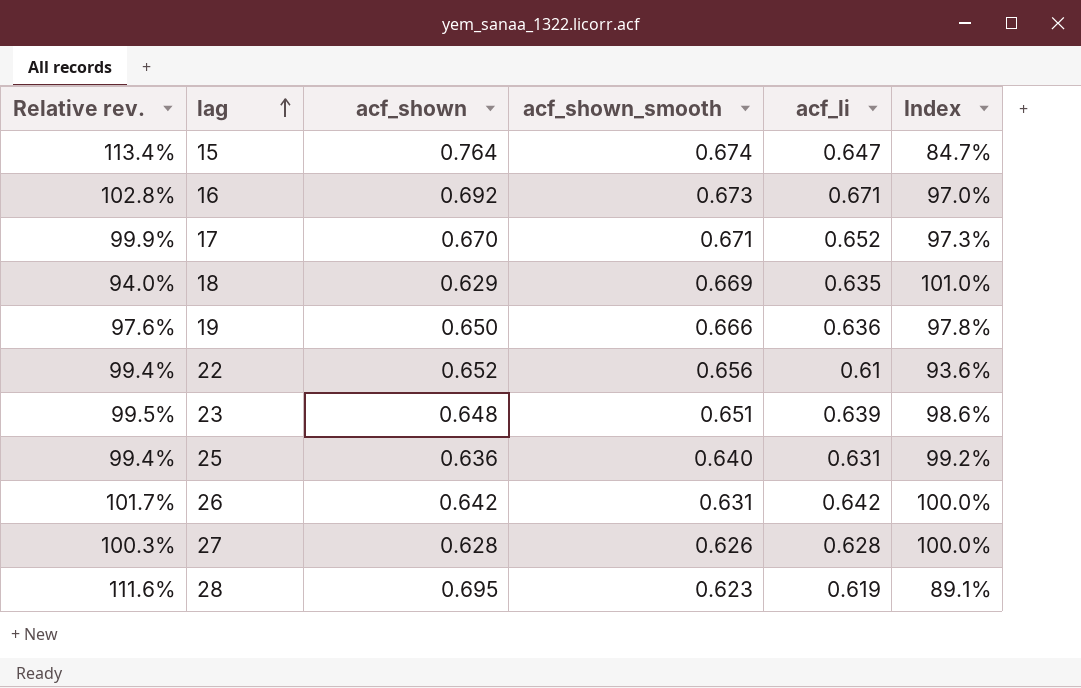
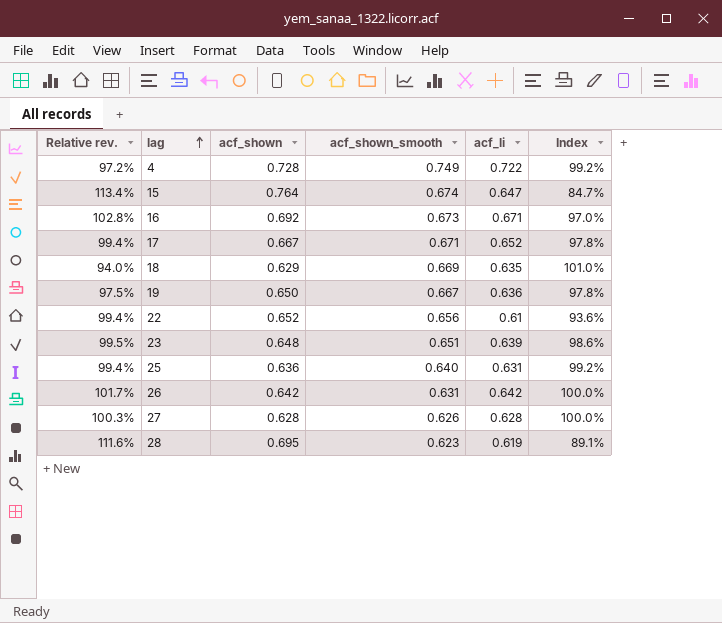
row 4: none -> 97.2% | 0.728 | 0.749 | 0.722 | 99.2%
17 | Relative rev.: 99.9% -> 99.4%
17 | acf_shown: 0.670 -> 0.667
17 | Index: 97.3% -> 97.8%
19 | Relative rev.: 97.6% -> 97.5%
19 | acf_shown_smooth: 0.666 -> 0.667

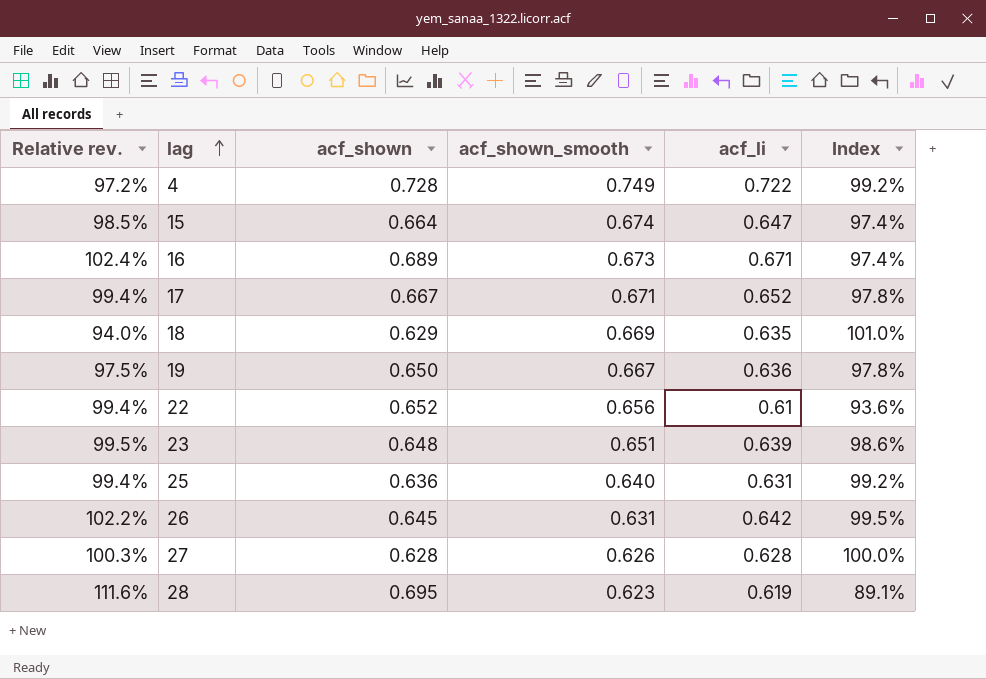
15 | Relative rev.: 113.4% -> 98.5%
15 | acf_shown: 0.764 -> 0.664
15 | Index: 84.7% -> 97.4%
16 | Relative rev.: 102.8% -> 102.4%
16 | acf_shown: 0.692 -> 0.689
16 | Index: 97.0% -> 97.4%
26 | Relative rev.: 101.7% -> 102.2%
26 | acf_shown: 0.642 -> 0.645
26 | Index: 100.0% -> 99.5%

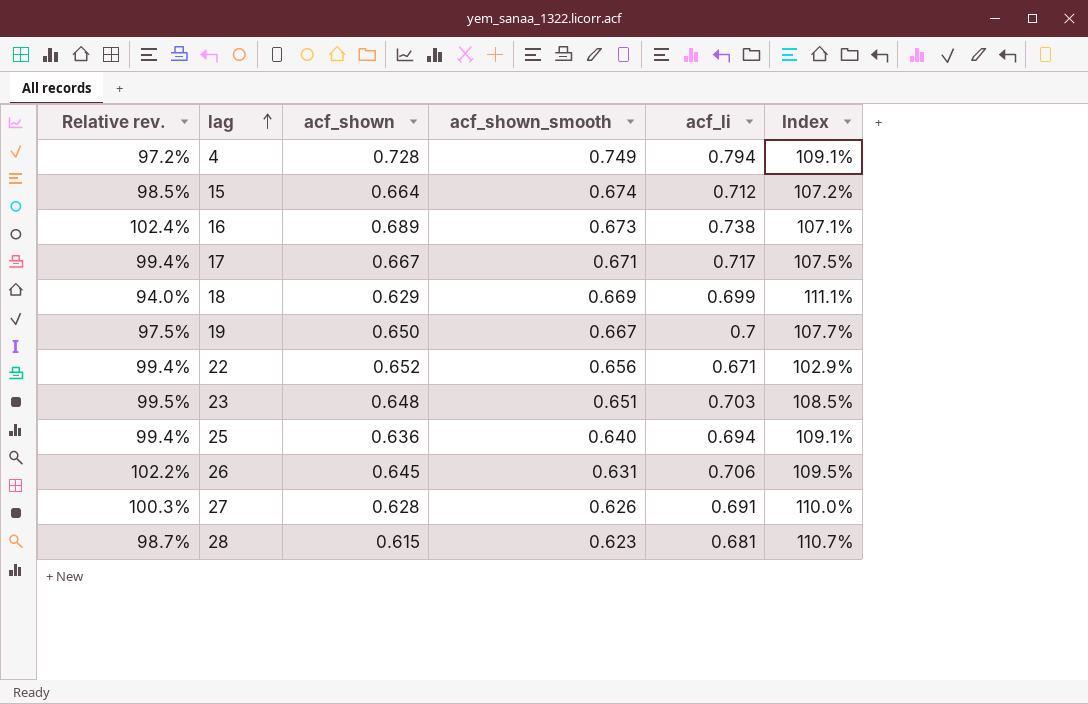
4 | acf_li: 0.722 -> 0.794
4 | Index: 99.2% -> 109.1%
15 | acf_li: 0.647 -> 0.712
15 | Index: 97.4% -> 107.2%
16 | acf_li: 0.671 -> 0.738
16 | Index: 97.4% -> 107.1%
17 | acf_li: 0.652 -> 0.717
17 | Index: 97.8% -> 107.5%
18 | acf_li: 0.635 -> 0.699
18 | Index: 101.0% -> 111.1%
19 | acf_li: 0.636 -> 0.7
19 | Index: 97.8% -> 107.7%
22 | acf_li: 0.61 -> 0.671
22 | Index: 93.6% -> 102.9%
23 | acf_li: 0.639 -> 0.703
23 | Index: 98.6% -> 108.5%
25 | acf_li: 0.631 -> 0.694
25 | Index: 99.2% -> 109.1%
26 | acf_li: 0.642 -> 0.706
26 | Index: 99.5% -> 109.5%
27 | acf_li: 0.628 -> 0.691
27 | Index: 100.0% -> 110.0%
28 | Relative rev.: 111.6% -> 98.7%
28 | acf_shown: 0.695 -> 0.615
28 | acf_li: 0.619 -> 0.681
28 | Index: 89.1% -> 110.7%

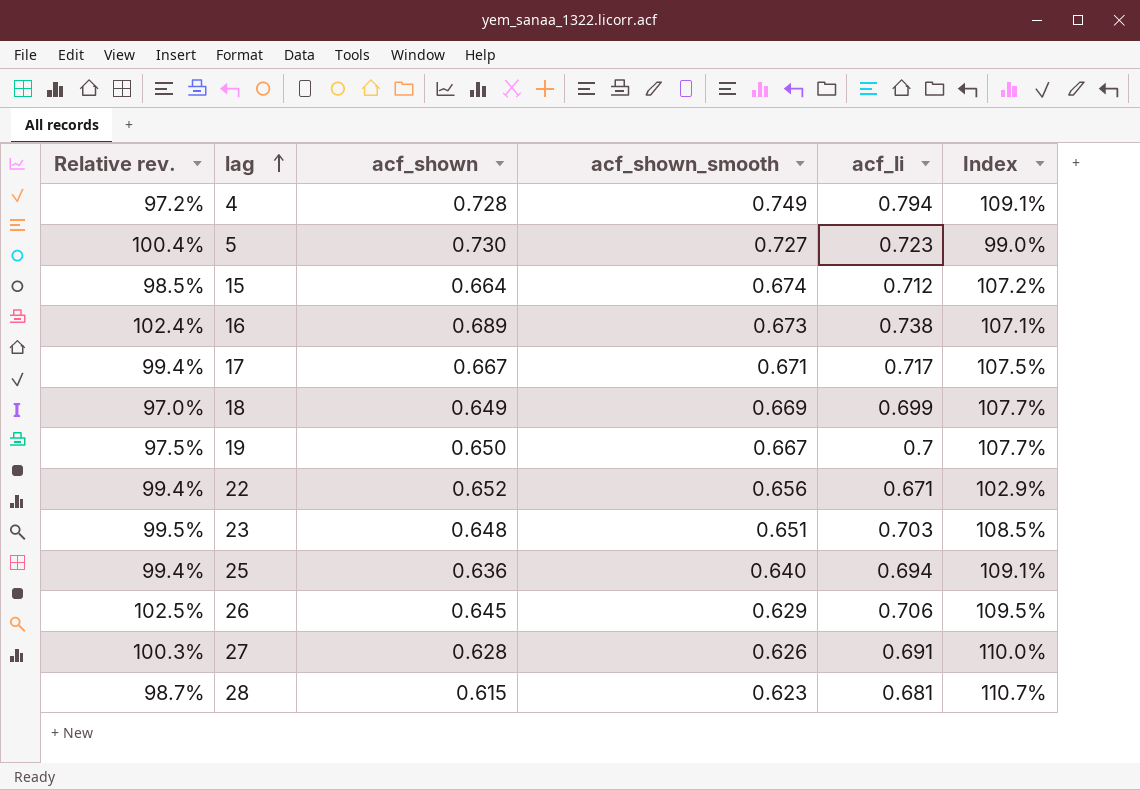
row 5: none -> 100.4% | 0.730 | 0.727 | 0.723 | 99.0%
18 | Relative rev.: 94.0% -> 97.0%
18 | acf_shown: 0.629 -> 0.649
18 | Index: 111.1% -> 107.7%
26 | Relative rev.: 102.2% -> 102.5%
26 | acf_shown_smooth: 0.631 -> 0.629

